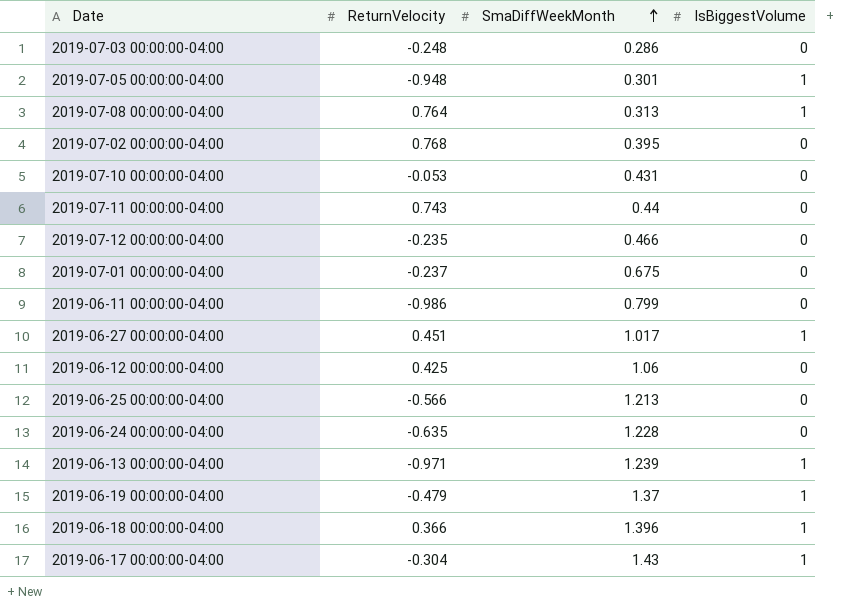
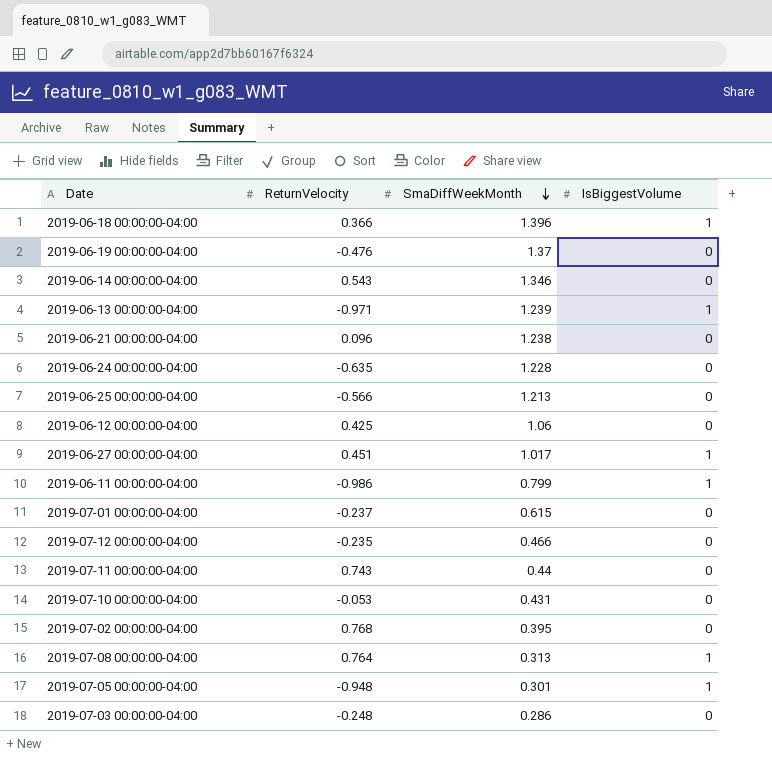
row order: SmaDiffWeekMonth ascending -> SmaDiffWeekMonth descending
row 2019-06-17 00:00:00-04:00: -0.304 | 1.43 | 1 -> none
2019-06-19 00:00:00-04:00 | ReturnVelocity: -0.479 -> -0.476
2019-06-19 00:00:00-04:00 | IsBiggestVolume: 1 -> 0
row 2019-06-14 00:00:00-04:00: none -> 0.543 | 1.346 | 0
row 2019-06-21 00:00:00-04:00: none -> 0.096 | 1.238 | 0
2019-06-11 00:00:00-04:00 | IsBiggestVolume: 0 -> 1
2019-07-01 00:00:00-04:00 | SmaDiffWeekMonth: 0.675 -> 0.615

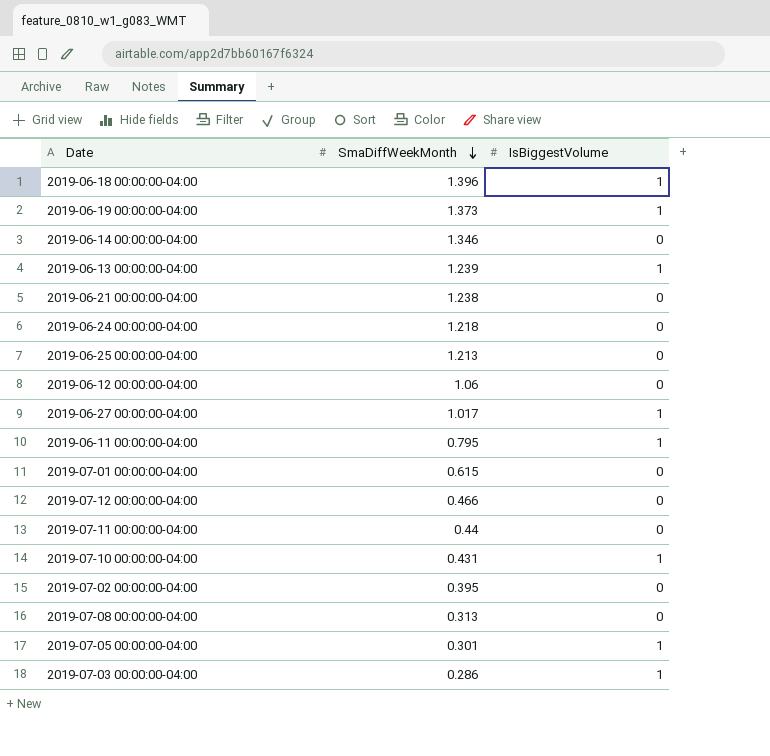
column ReturnVelocity | position: 2 -> none
2019-06-19 00:00:00-04:00 | SmaDiffWeekMonth: 1.37 -> 1.373
2019-06-19 00:00:00-04:00 | IsBiggestVolume: 0 -> 1
2019-06-24 00:00:00-04:00 | SmaDiffWeekMonth: 1.228 -> 1.218
2019-06-11 00:00:00-04:00 | SmaDiffWeekMonth: 0.799 -> 0.795
2019-07-10 00:00:00-04:00 | IsBiggestVolume: 0 -> 1
2019-07-08 00:00:00-04:00 | IsBiggestVolume: 1 -> 0
2019-07-03 00:00:00-04:00 | IsBiggestVolume: 0 -> 1

